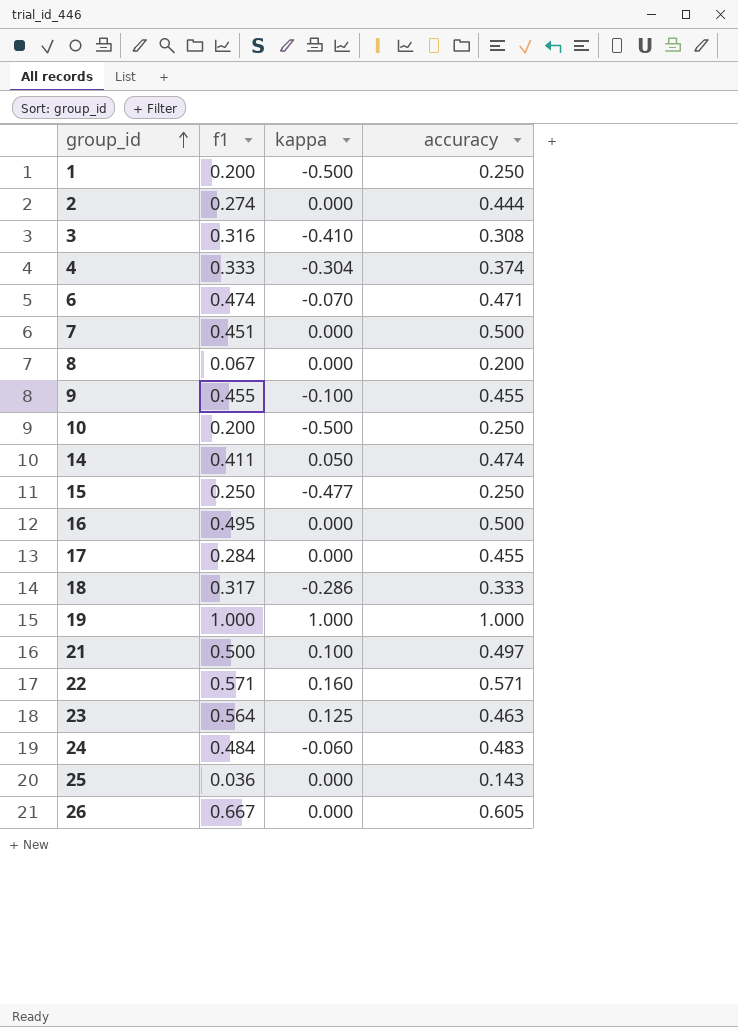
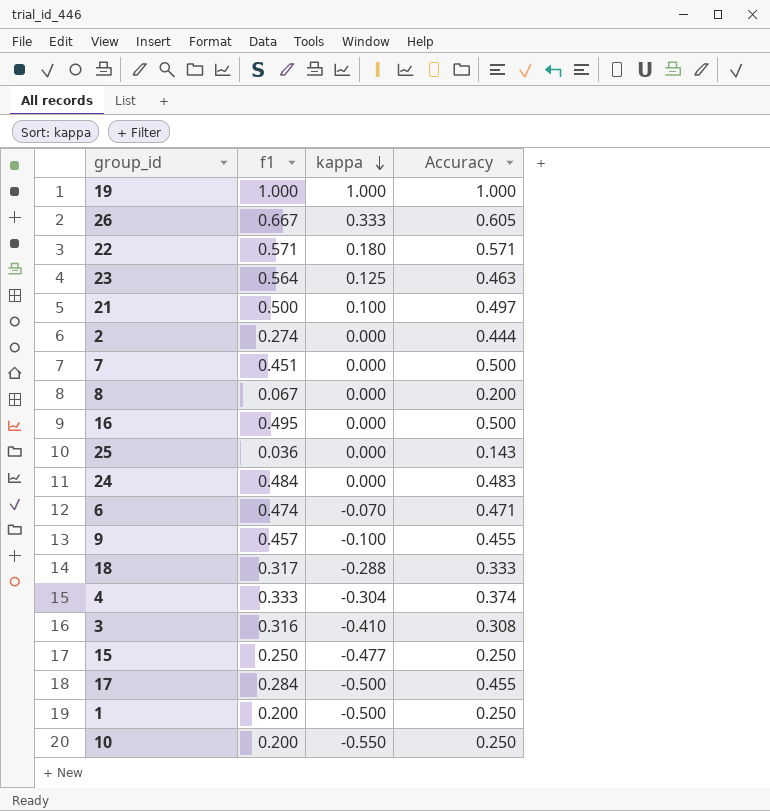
row order: group_id ascending -> kappa descending
column name: accuracy -> Accuracy
row 14: 0.411 | 0.050 | 0.474 -> none
26 | kappa: 0.000 -> 0.333
22 | kappa: 0.160 -> 0.180
24 | kappa: -0.060 -> 0.000
9 | f1: 0.455 -> 0.457
18 | kappa: -0.286 -> -0.288
17 | kappa: 0.000 -> -0.500
10 | kappa: -0.500 -> -0.550

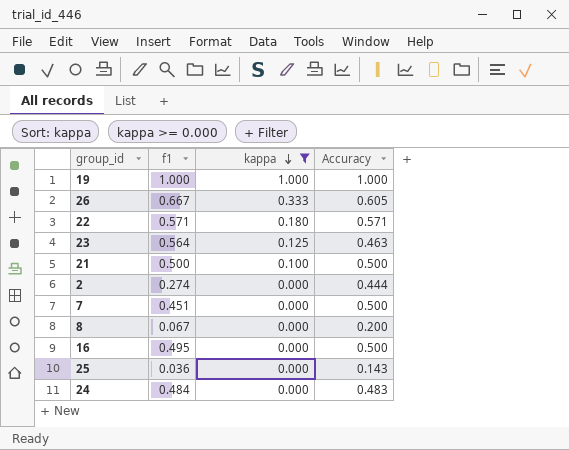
filter: none -> kappa >= 0.000
21 | Accuracy: 0.497 -> 0.500

